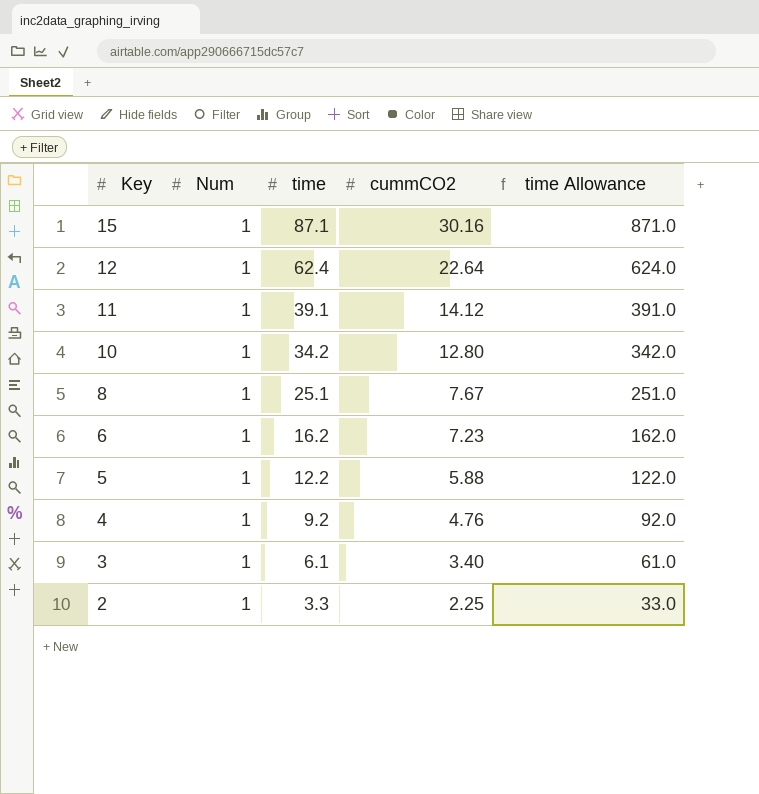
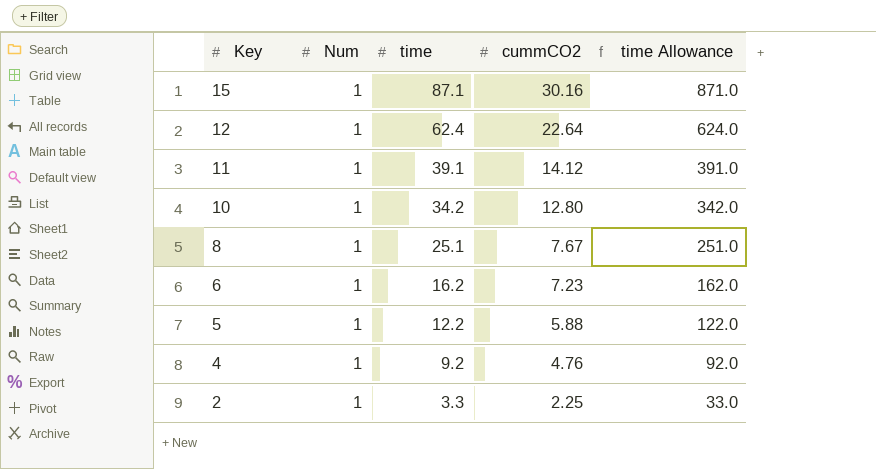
row 3: 1 | 6.1 | 3.40 | 61.0 -> none

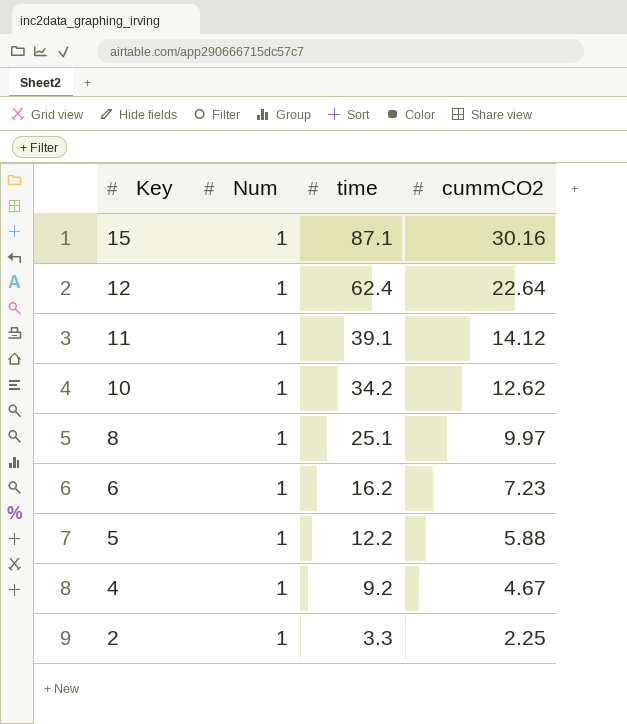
column time Allowance | formula: [time] * 10 -> none
10 | cummCO2: 12.80 -> 12.62
8 | cummCO2: 7.67 -> 9.97
4 | cummCO2: 4.76 -> 4.67

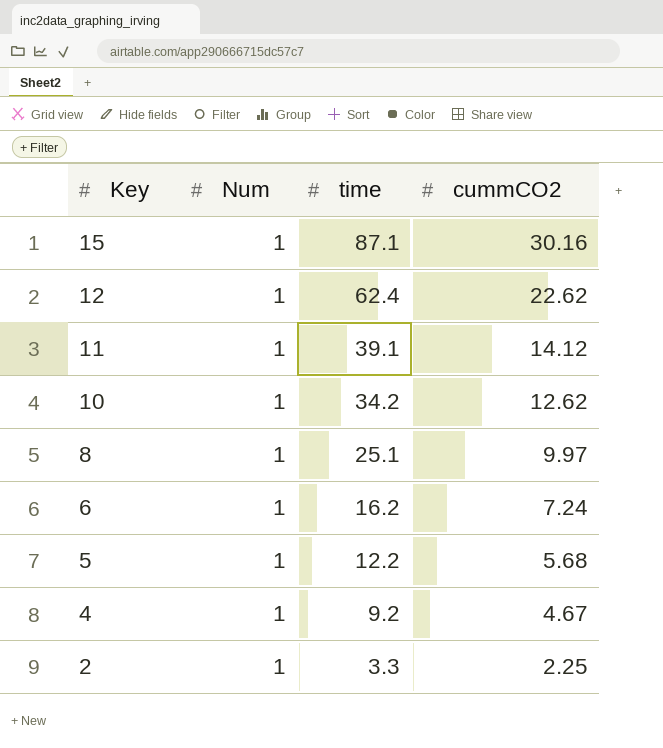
12 | cummCO2: 22.64 -> 22.62
6 | cummCO2: 7.23 -> 7.24
5 | cummCO2: 5.88 -> 5.68

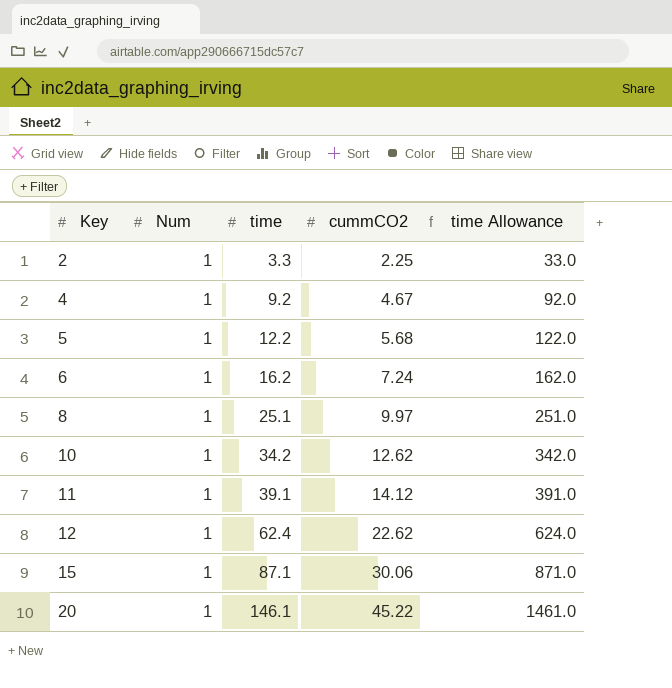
row order: Key descending -> Key ascending
column time Allowance | formula: none -> [time] * 10
15 | cummCO2: 30.16 -> 30.06
row 20: none -> 1 | 146.1 | 45.22 | 1461.0

